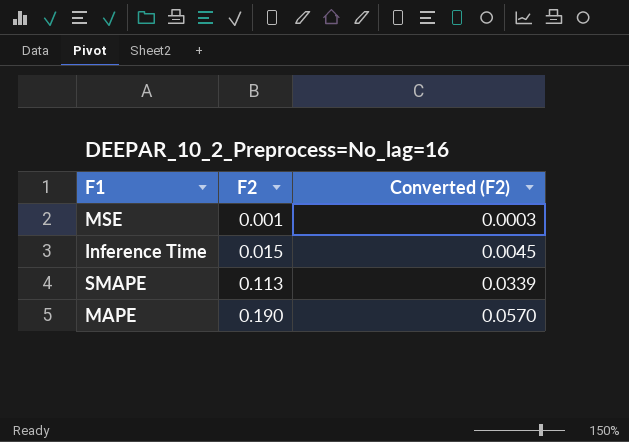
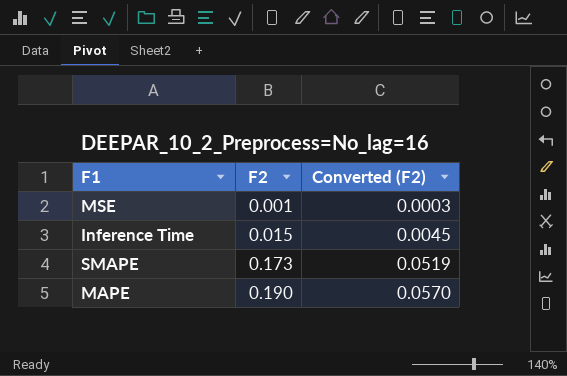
SMAPE | F2: 0.113 -> 0.173
SMAPE | Converted (F2): 0.0339 -> 0.0519

